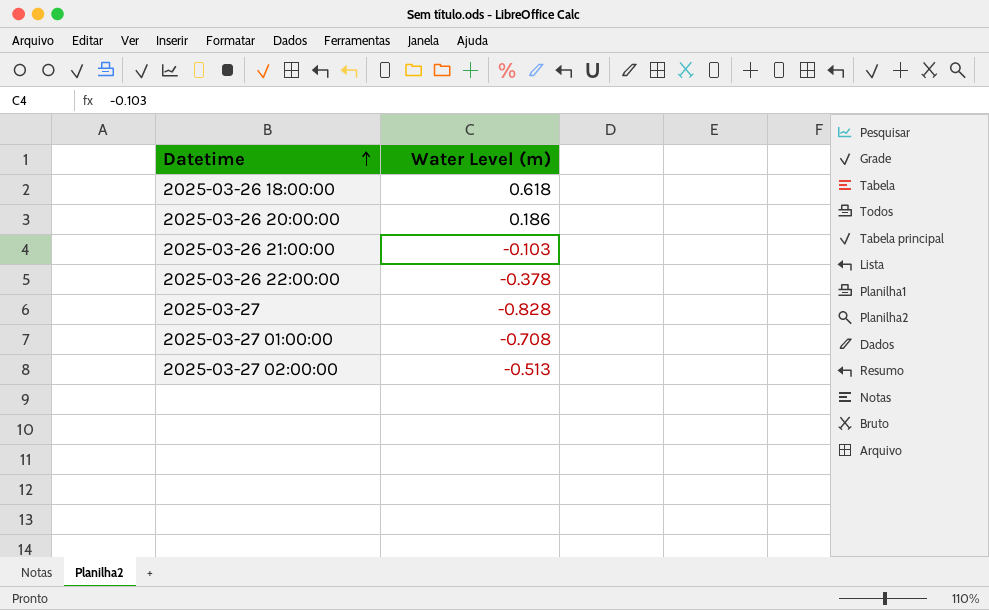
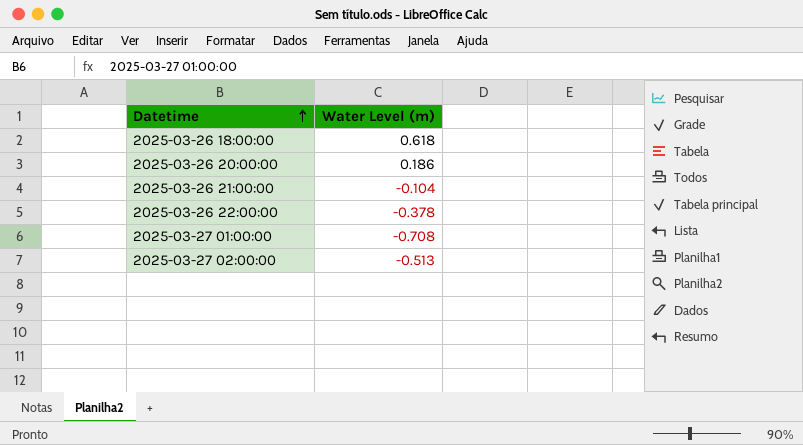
row 2025-03-27: -0.828 -> none
2025-03-26 21:00:00 | Water Level (m): -0.103 -> -0.104

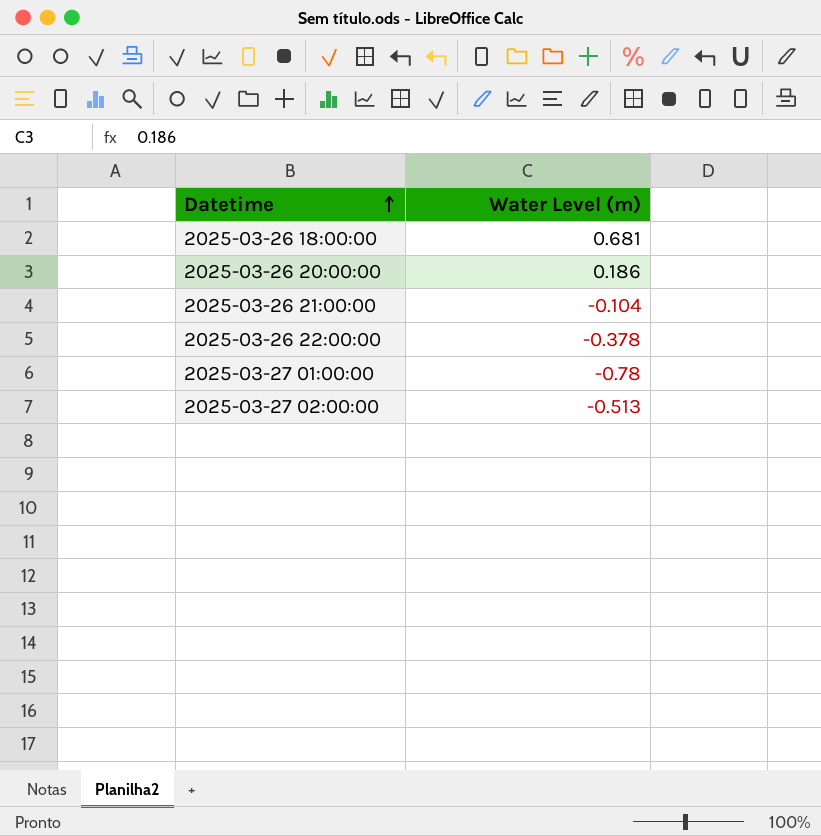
2025-03-26 18:00:00 | Water Level (m): 0.618 -> 0.681
2025-03-27 01:00:00 | Water Level (m): -0.708 -> -0.78

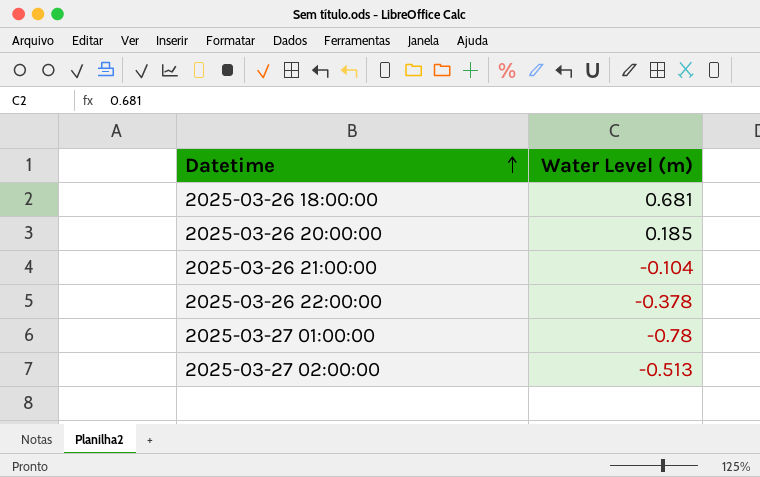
2025-03-26 20:00:00 | Water Level (m): 0.186 -> 0.185

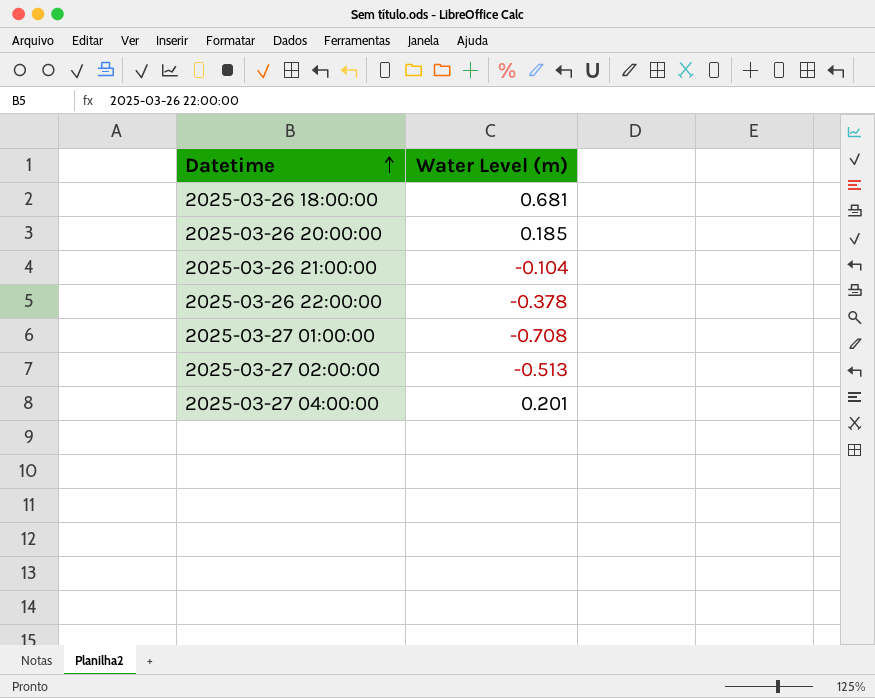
2025-03-27 01:00:00 | Water Level (m): -0.78 -> -0.708
row 2025-03-27 04:00:00: none -> 0.201

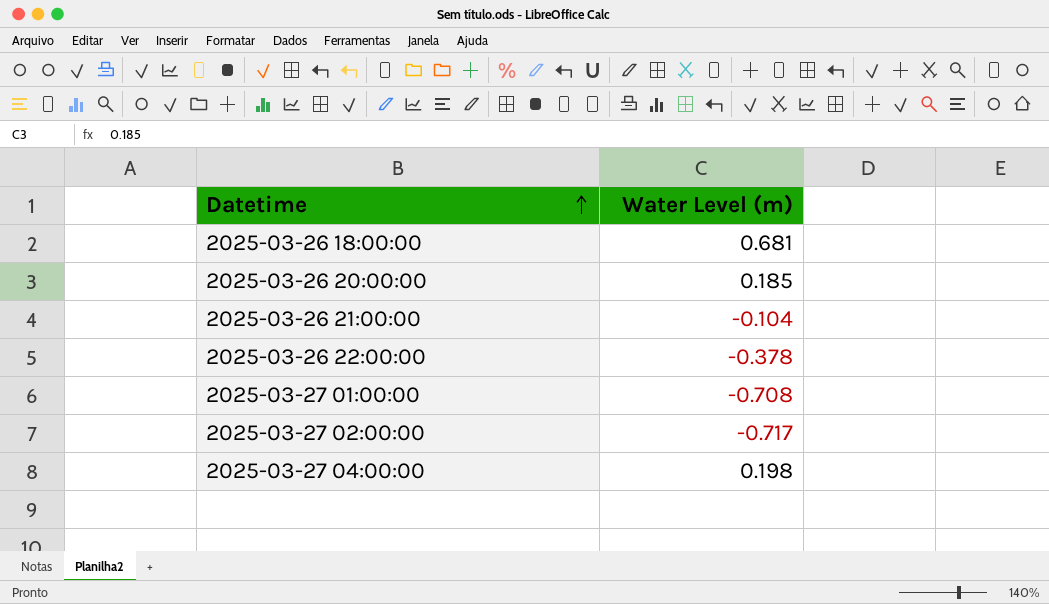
2025-03-27 02:00:00 | Water Level (m): -0.513 -> -0.717
2025-03-27 04:00:00 | Water Level (m): 0.201 -> 0.198

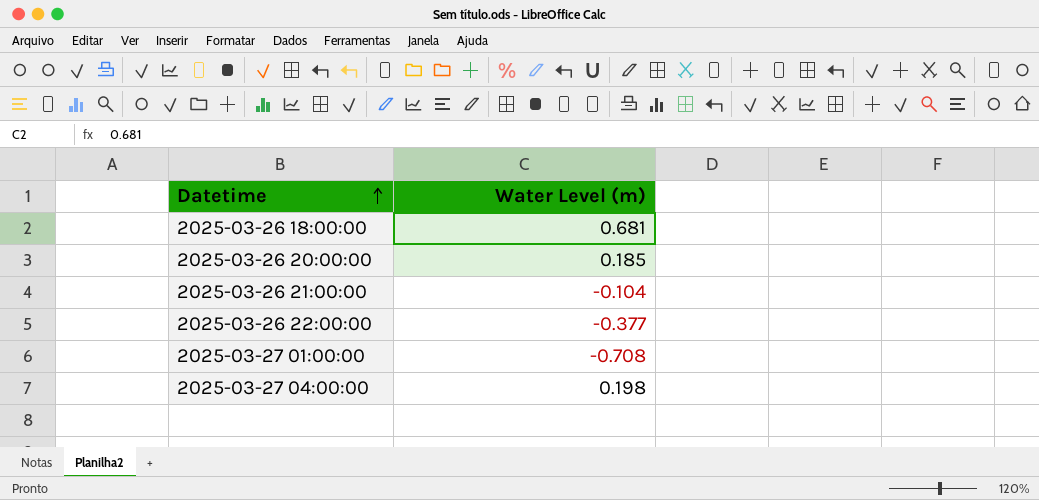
row 2025-03-27 02:00:00: -0.717 -> none
2025-03-26 22:00:00 | Water Level (m): -0.378 -> -0.377

